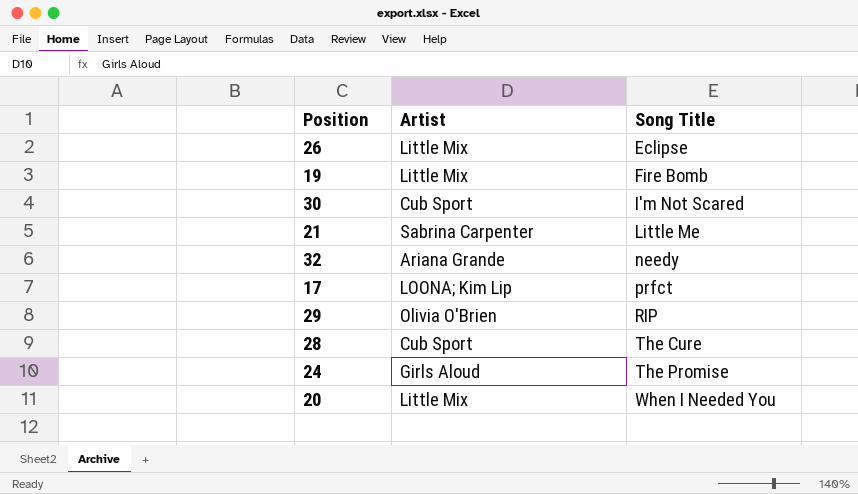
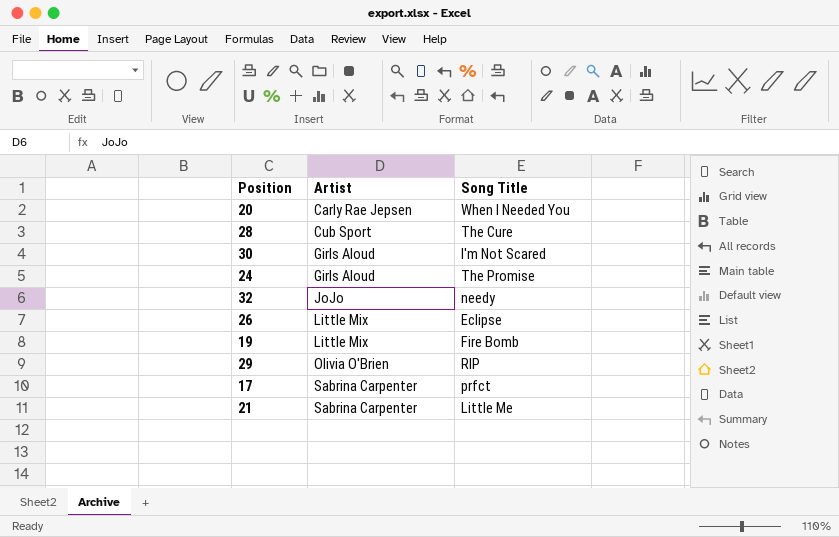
row order: Song Title ascending -> Artist ascending
20 | Artist: Little Mix -> Carly Rae Jepsen
30 | Artist: Cub Sport -> Girls Aloud
32 | Artist: Ariana Grande -> JoJo
17 | Artist: LOONA; Kim Lip -> Sabrina Carpenter

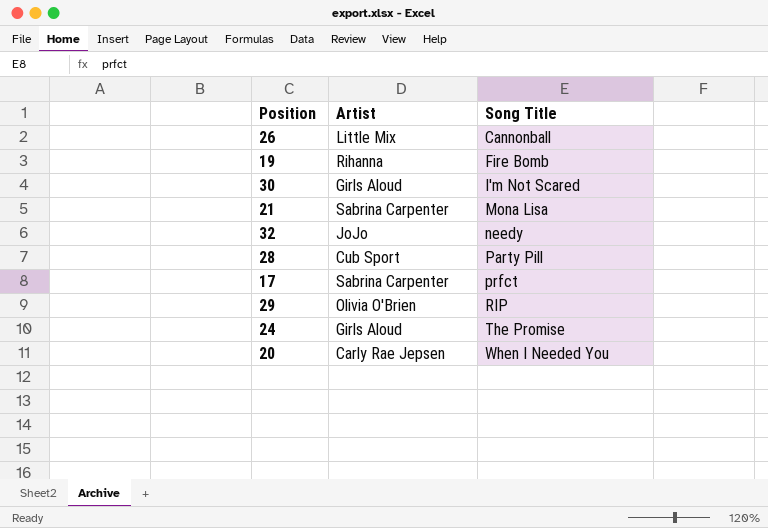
row order: Artist ascending -> Song Title ascending
26 | Song Title: Eclipse -> Cannonball
19 | Artist: Little Mix -> Rihanna
21 | Song Title: Little Me -> Mona Lisa
28 | Song Title: The Cure -> Party Pill

